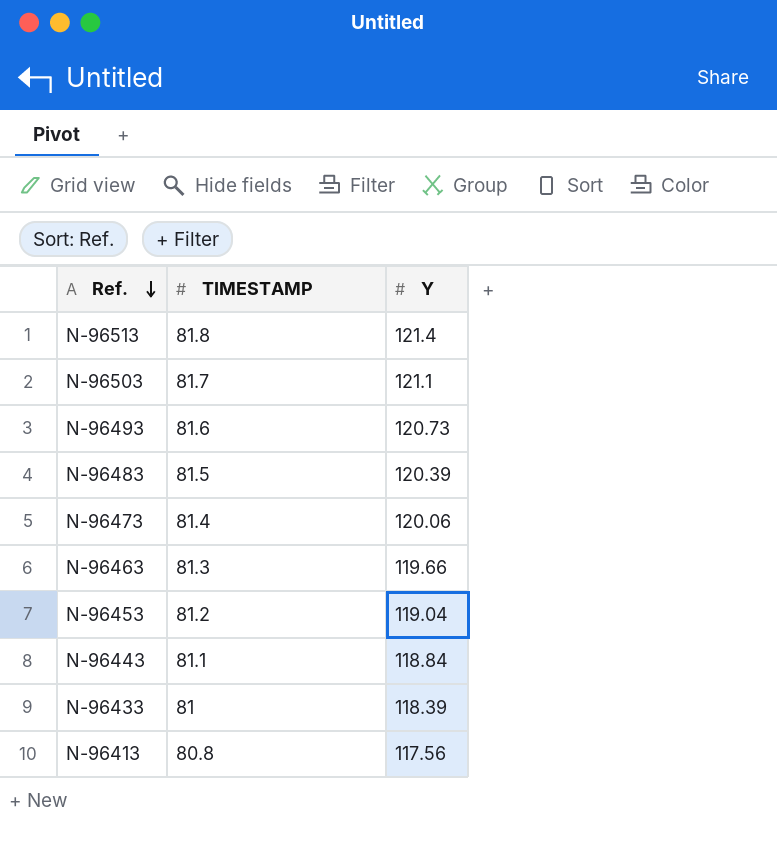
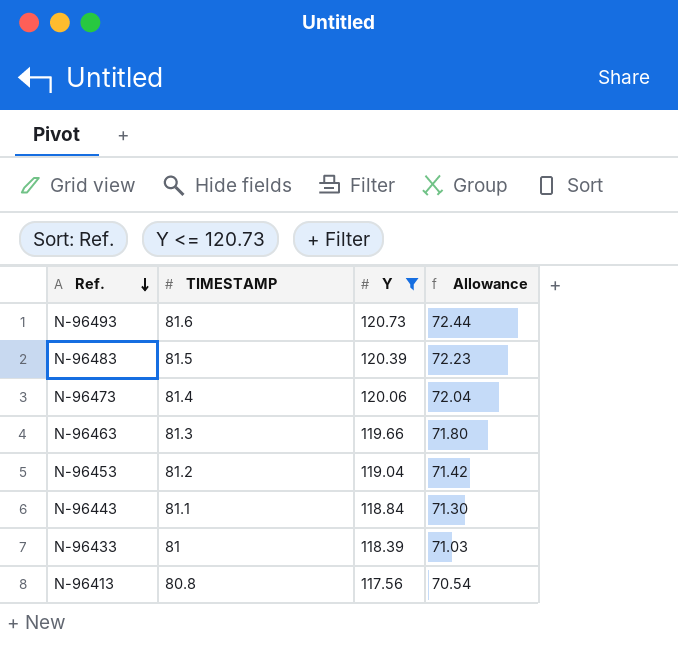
filter: none -> Y <= 120.73
column Allowance | formula: none -> [Y] * 0.6

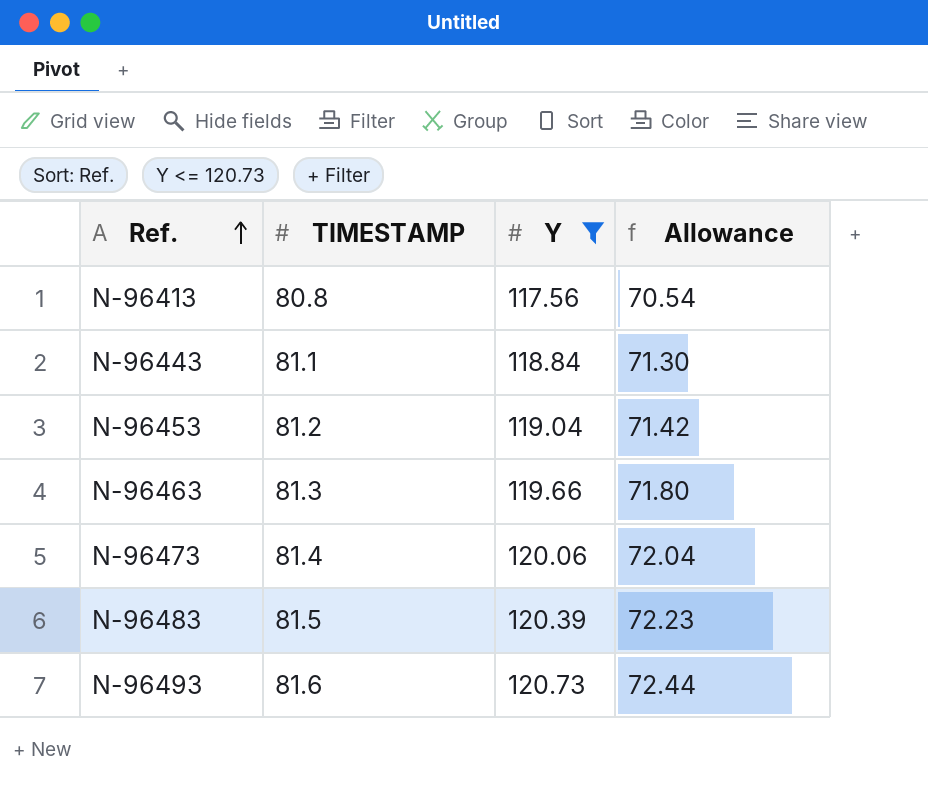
row order: Ref. descending -> Ref. ascending
row N-96433: 81 | 118.39 | 71.03 -> none

